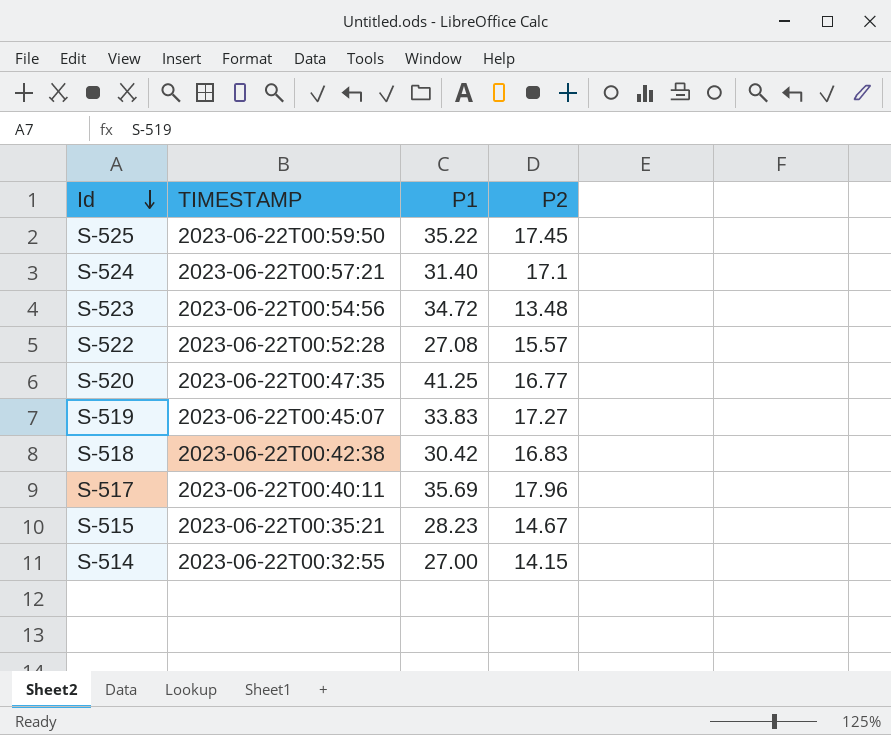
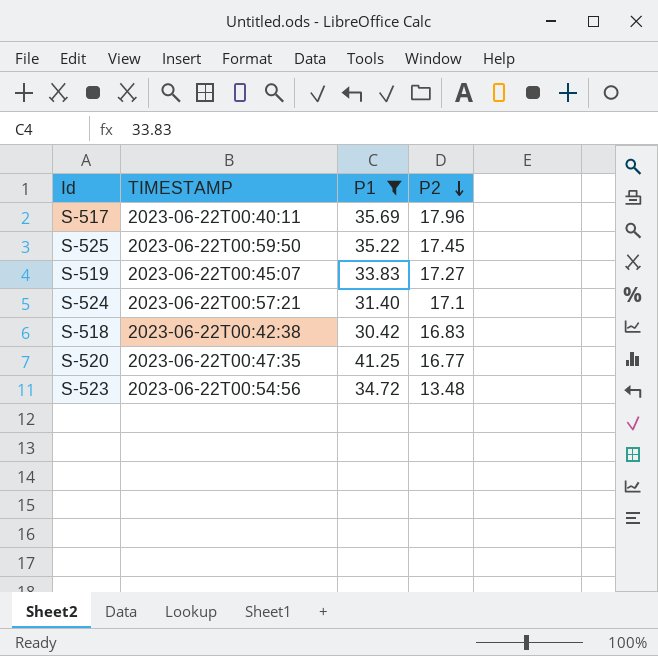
filter: none -> P1 >= 30.42
row order: Id descending -> P2 descending

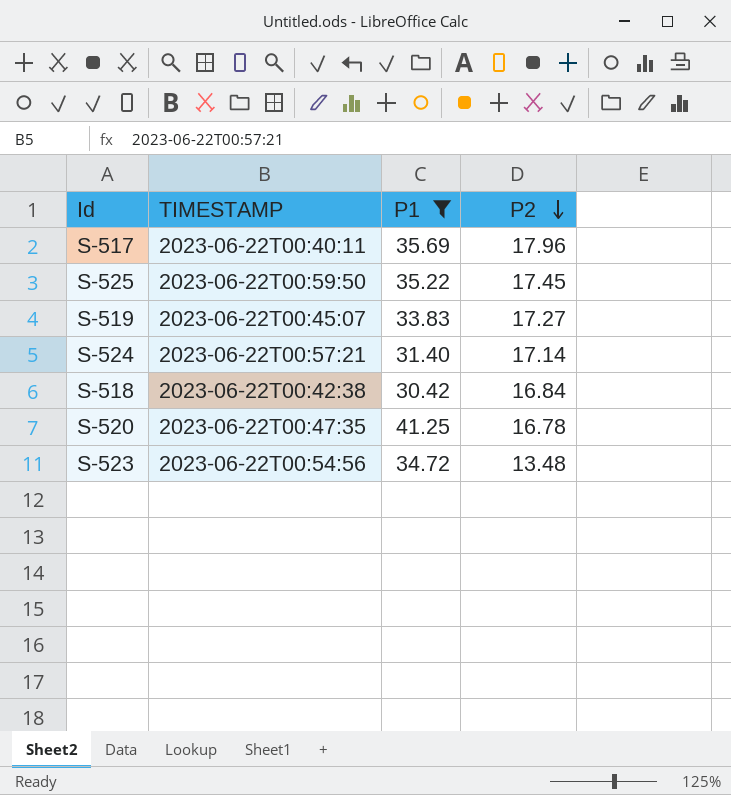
S-524 | P2: 17.1 -> 17.14
S-518 | P2: 16.83 -> 16.84
S-520 | P2: 16.77 -> 16.78

